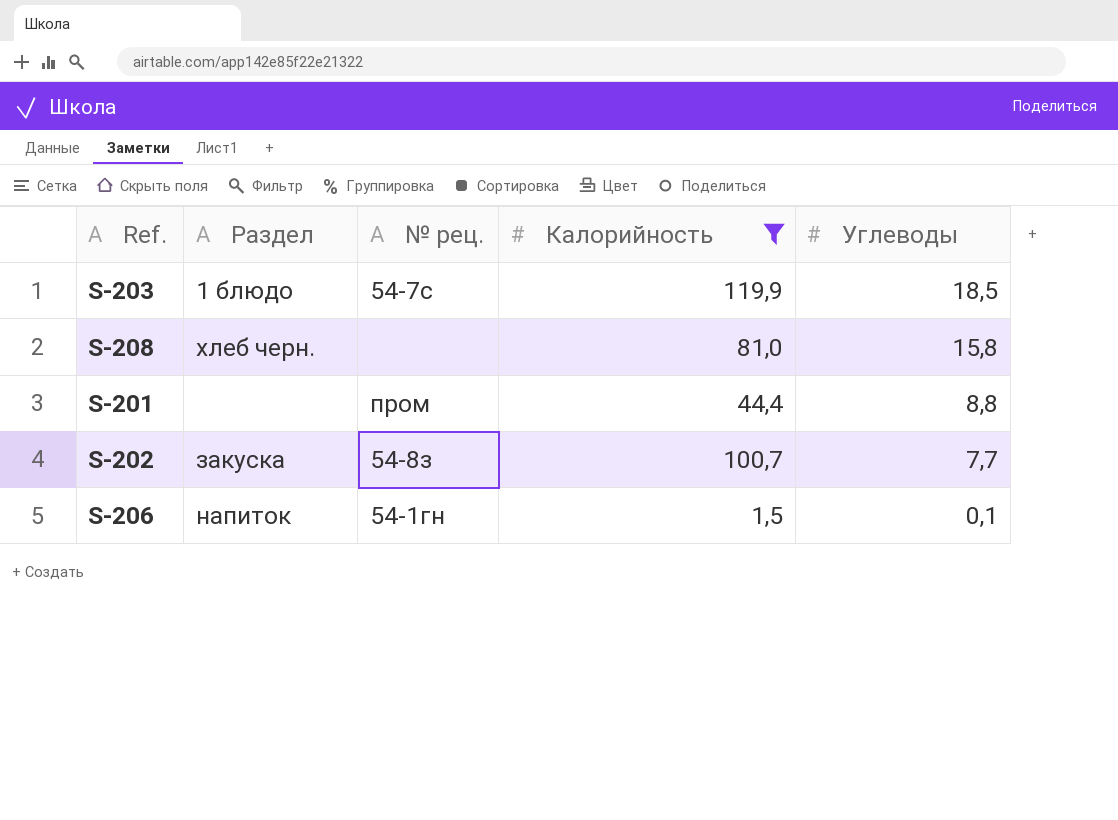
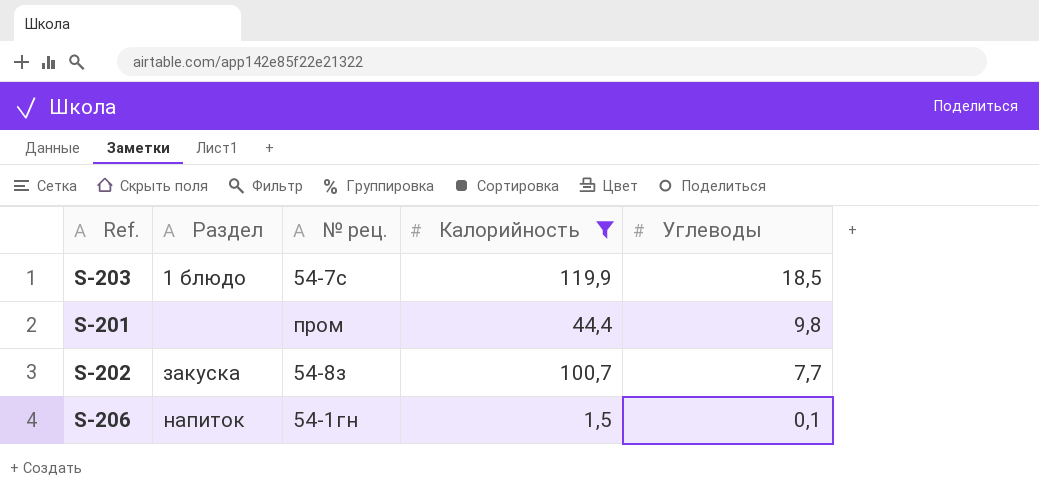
row S-208: хлеб черн. | none | 81,0 | 15,8 -> none
S-201 | Углеводы: 8,8 -> 9,8

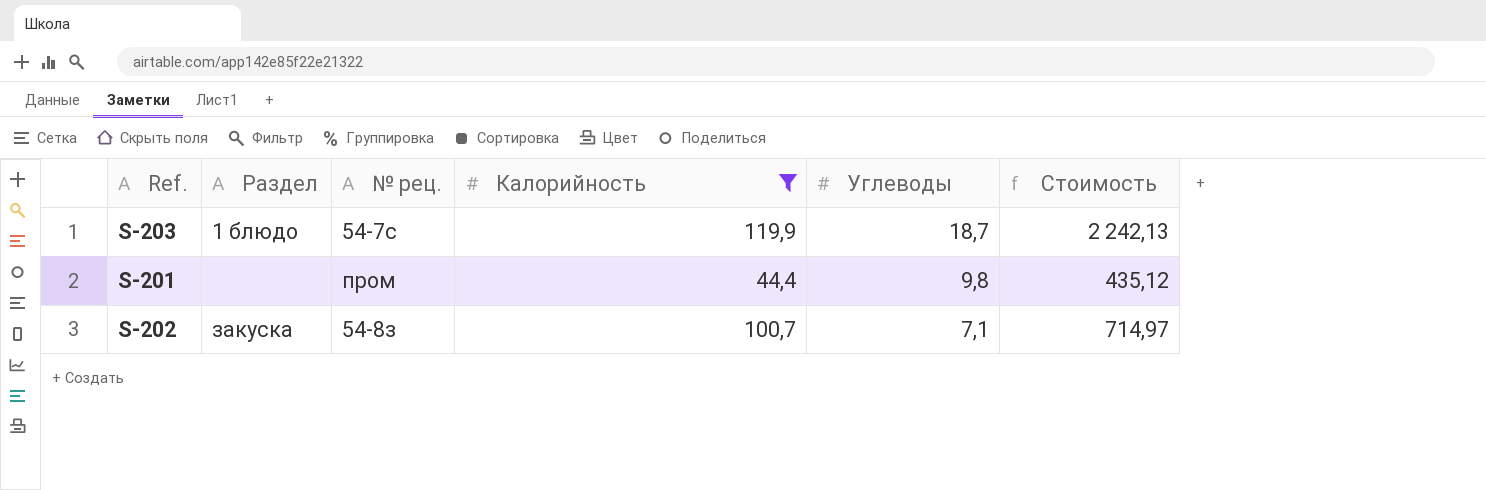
column Стоимость | formula: none -> [Калорийность] * [Углеводы]
row S-206: напиток | 54-1гн | 1,5 | 0,1 -> none
S-203 | Углеводы: 18,5 -> 18,7
S-202 | Углеводы: 7,7 -> 7,1

